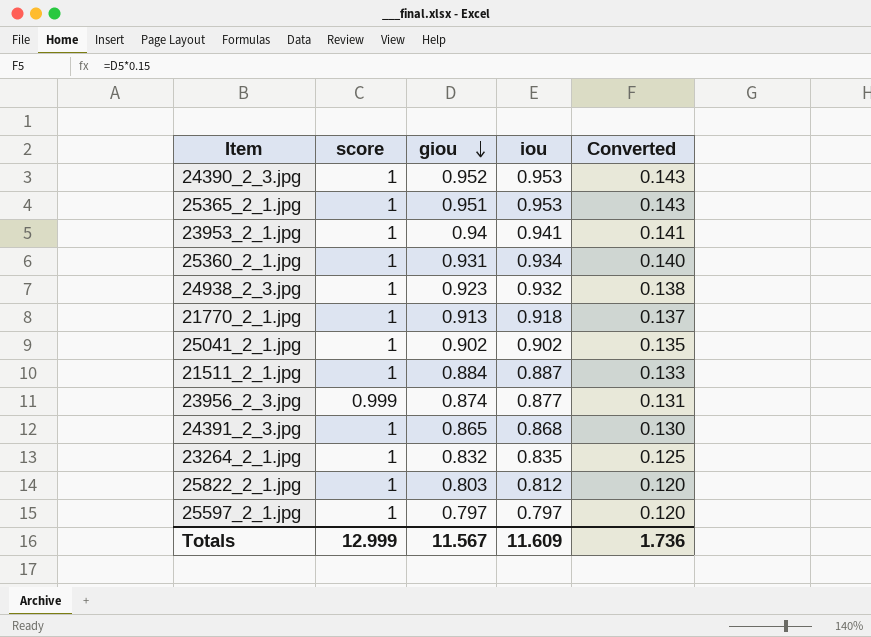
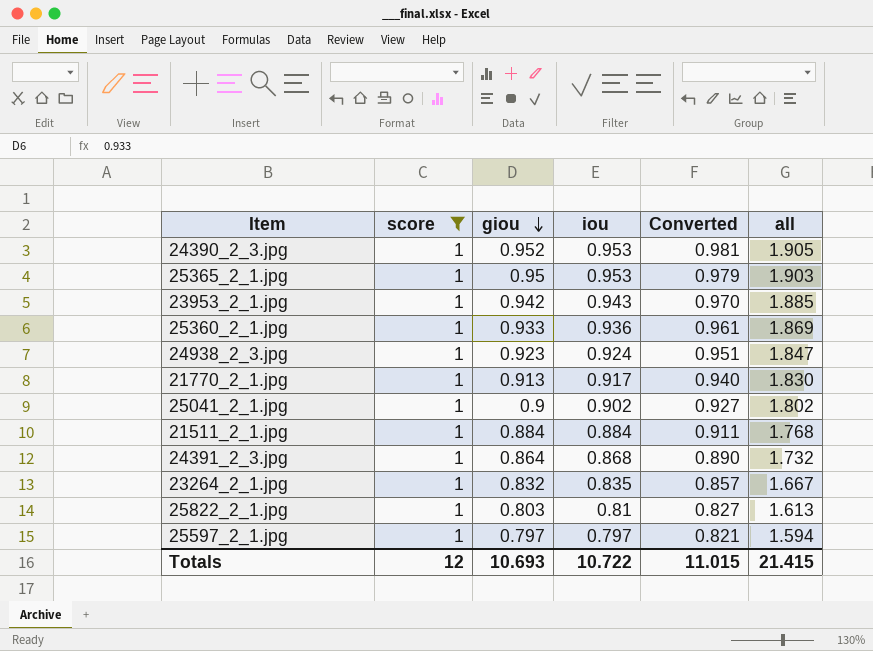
filter: none -> score = 1
column Converted | formula: [giou] * 0.15 -> [giou] * 1.03
column all | formula: none -> [giou] + [iou]
25365_2_1.jpg | giou: 0.951 -> 0.95
23953_2_1.jpg | giou: 0.94 -> 0.942
23953_2_1.jpg | iou: 0.941 -> 0.943
25360_2_1.jpg | giou: 0.931 -> 0.933
25360_2_1.jpg | iou: 0.934 -> 0.936
24938_2_3.jpg | iou: 0.932 -> 0.924
21770_2_1.jpg | iou: 0.918 -> 0.917
25041_2_1.jpg | giou: 0.902 -> 0.9
21511_2_1.jpg | iou: 0.887 -> 0.884
24391_2_3.jpg | giou: 0.865 -> 0.864
25822_2_1.jpg | iou: 0.812 -> 0.81
Totals | score: 12.999 -> 12
Totals | giou: 11.567 -> 10.693
Totals | iou: 11.609 -> 10.722
Totals | Converted: 1.736 -> 11.015

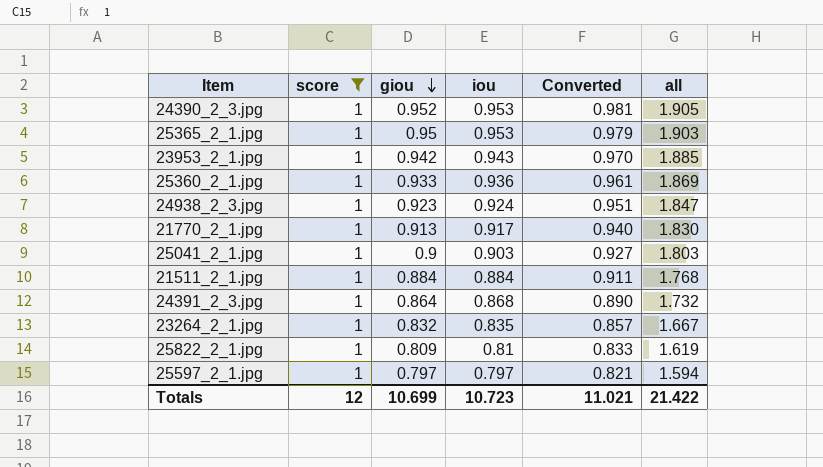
25041_2_1.jpg | iou: 0.902 -> 0.903
25041_2_1.jpg | all: 1.802 -> 1.803
25822_2_1.jpg | giou: 0.803 -> 0.809
25822_2_1.jpg | Converted: 0.827 -> 0.833
25822_2_1.jpg | all: 1.613 -> 1.619
Totals | giou: 10.693 -> 10.699
Totals | iou: 10.722 -> 10.723
Totals | Converted: 11.015 -> 11.021
Totals | all: 21.415 -> 21.422

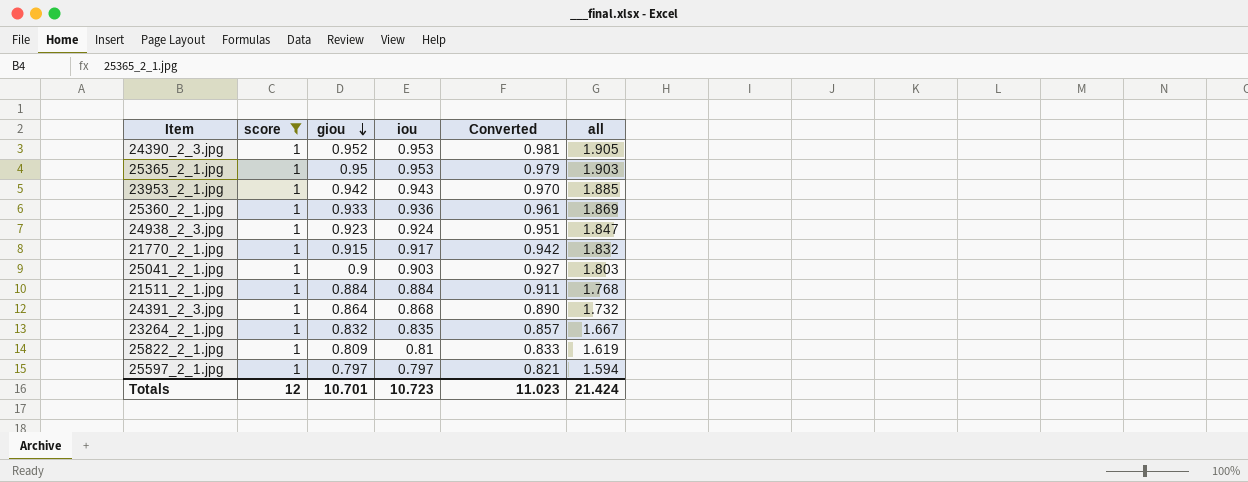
21770_2_1.jpg | giou: 0.913 -> 0.915
21770_2_1.jpg | Converted: 0.940 -> 0.942
21770_2_1.jpg | all: 1.830 -> 1.832
Totals | giou: 10.699 -> 10.701
Totals | Converted: 11.021 -> 11.023
Totals | all: 21.422 -> 21.424

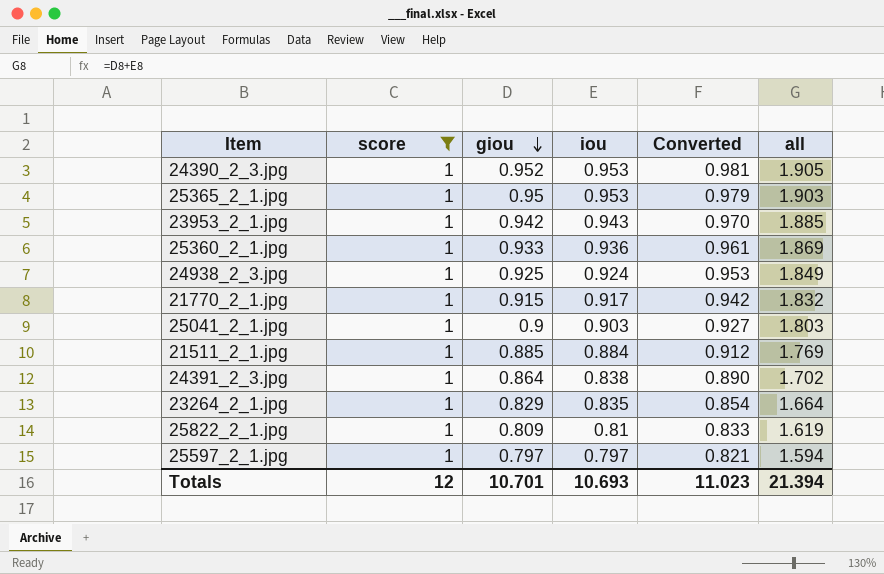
24938_2_3.jpg | giou: 0.923 -> 0.925
24938_2_3.jpg | Converted: 0.951 -> 0.953
24938_2_3.jpg | all: 1.847 -> 1.849
21511_2_1.jpg | giou: 0.884 -> 0.885
21511_2_1.jpg | Converted: 0.911 -> 0.912
21511_2_1.jpg | all: 1.768 -> 1.769
24391_2_3.jpg | iou: 0.868 -> 0.838
24391_2_3.jpg | all: 1.732 -> 1.702
23264_2_1.jpg | giou: 0.832 -> 0.829
23264_2_1.jpg | Converted: 0.857 -> 0.854
23264_2_1.jpg | all: 1.667 -> 1.664
Totals | iou: 10.723 -> 10.693
Totals | all: 21.424 -> 21.394

